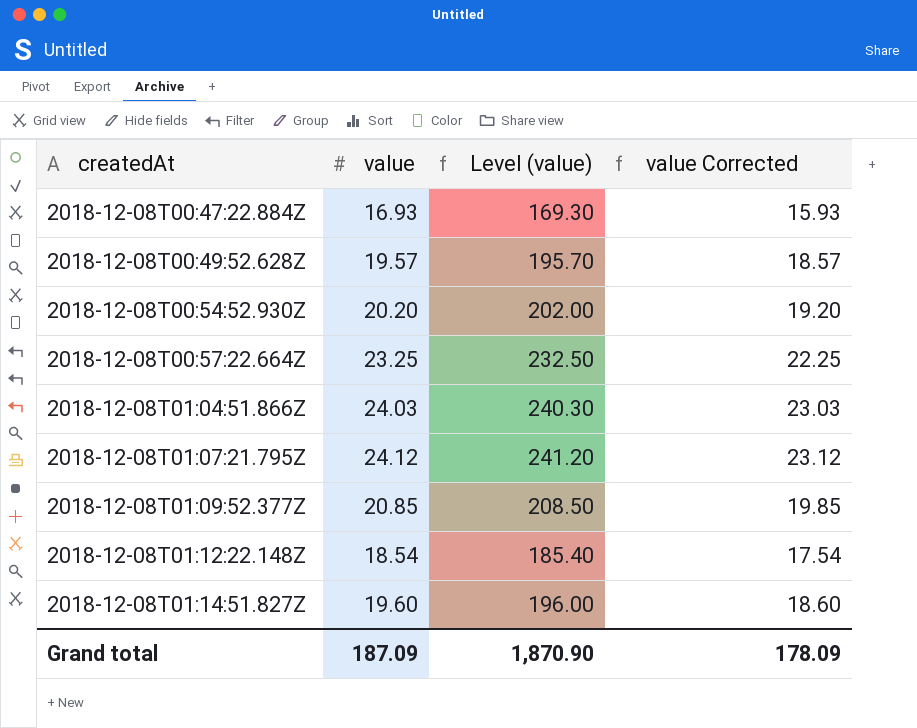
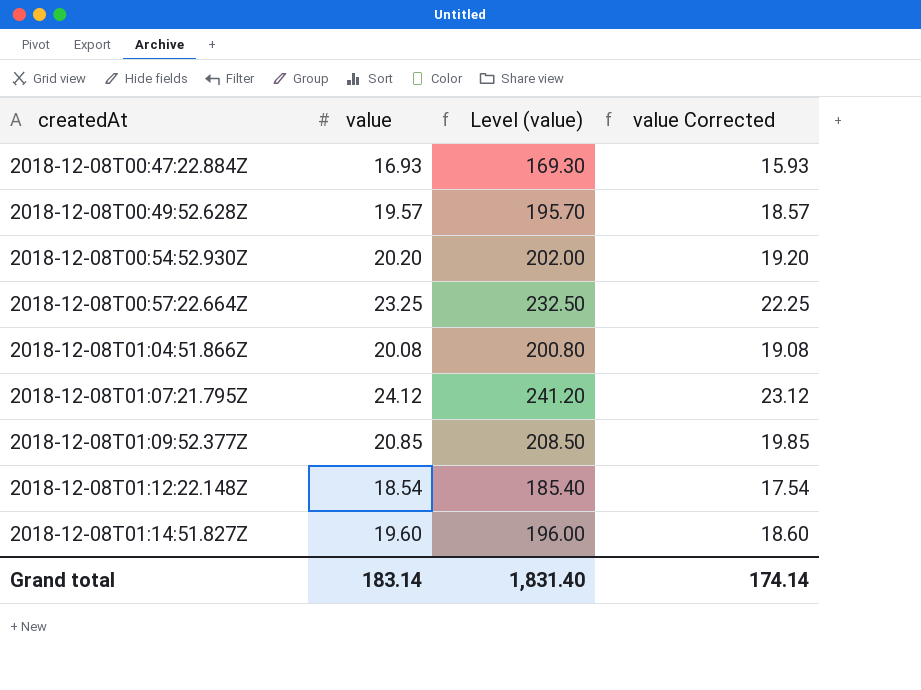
2018-12-08T01:04:51.866Z | value: 24.03 -> 20.08
2018-12-08T01:04:51.866Z | Level (value): 240.30 -> 200.80
2018-12-08T01:04:51.866Z | value Corrected: 23.03 -> 19.08
Grand total | value: 187.09 -> 183.14
Grand total | Level (value): 1,870.90 -> 1,831.40
Grand total | value Corrected: 178.09 -> 174.14

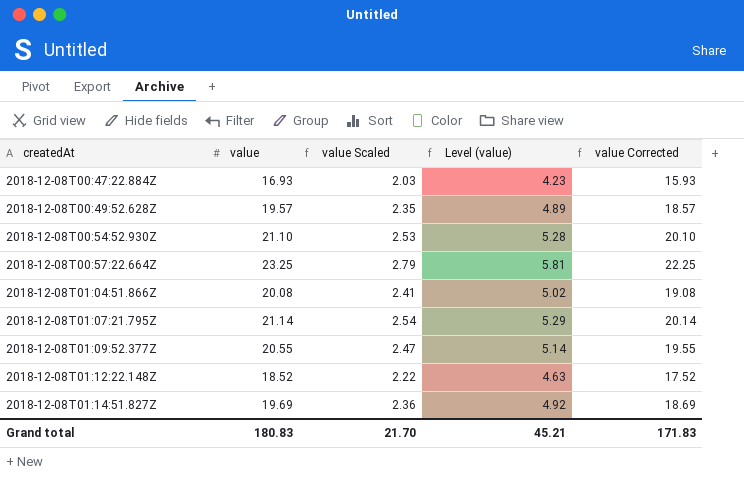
column value Scaled | formula: none -> [value] * 0.12
column Level (value) | formula: [value] * 10 -> [value] * 0.25
2018-12-08T00:54:52.930Z | value: 20.20 -> 21.10
2018-12-08T00:54:52.930Z | value Corrected: 19.20 -> 20.10
2018-12-08T01:07:21.795Z | value: 24.12 -> 21.14
2018-12-08T01:07:21.795Z | value Corrected: 23.12 -> 20.14
2018-12-08T01:09:52.377Z | value: 20.85 -> 20.55
2018-12-08T01:09:52.377Z | value Corrected: 19.85 -> 19.55
2018-12-08T01:12:22.148Z | value: 18.54 -> 18.52
2018-12-08T01:12:22.148Z | value Corrected: 17.54 -> 17.52
2018-12-08T01:14:51.827Z | value: 19.60 -> 19.69
2018-12-08T01:14:51.827Z | value Corrected: 18.60 -> 18.69
Grand total | value: 183.14 -> 180.83
Grand total | Level (value): 1,831.40 -> 45.21
Grand total | value Corrected: 174.14 -> 171.83

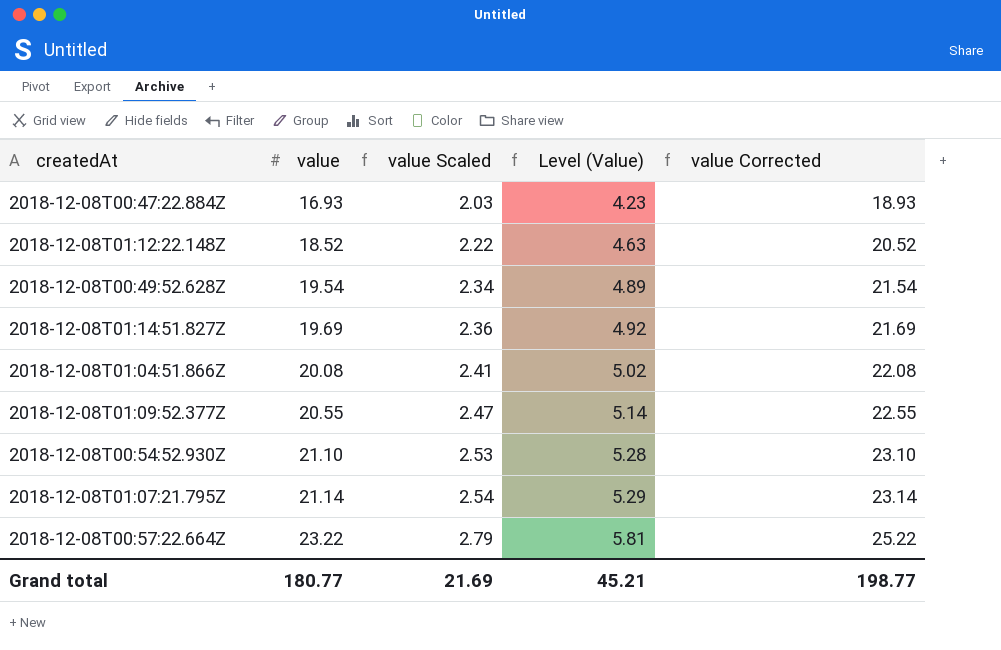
row order: createdAt ascending -> value ascending
column name: Level (value) -> Level (Value)
column value Corrected | formula: [value] - 1 -> [value] + 2
2018-12-08T00:49:52.628Z | value: 19.57 -> 19.54
2018-12-08T00:49:52.628Z | value Scaled: 2.35 -> 2.34
2018-12-08T00:57:22.664Z | value: 23.25 -> 23.22
Grand total | value: 180.83 -> 180.77
Grand total | value Scaled: 21.70 -> 21.69
Grand total | value Corrected: 171.83 -> 198.77

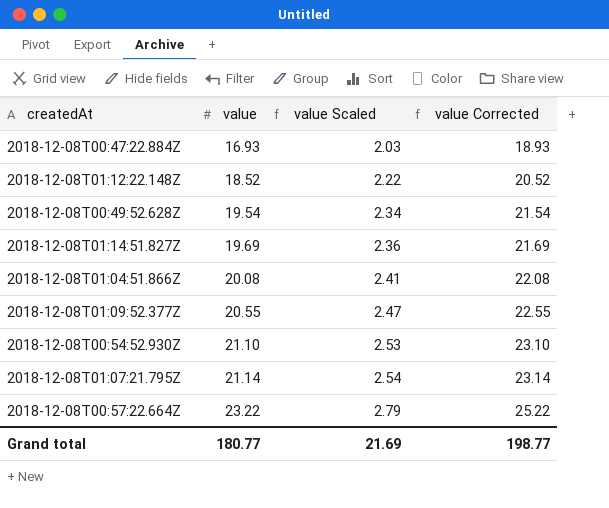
column Level (Value) | formula: [value] * 0.25 -> none

